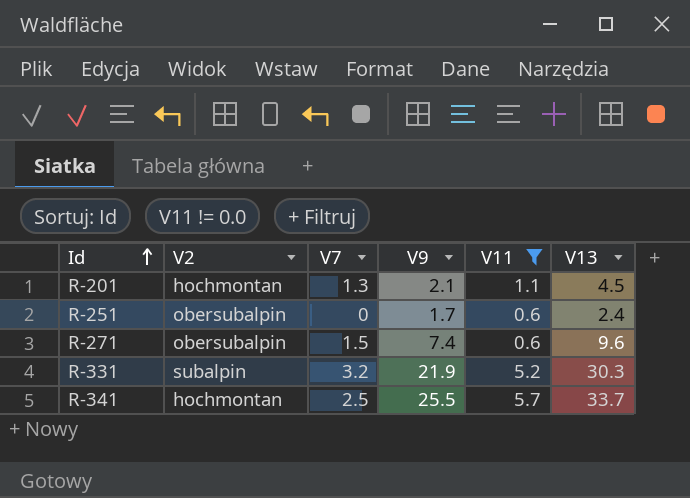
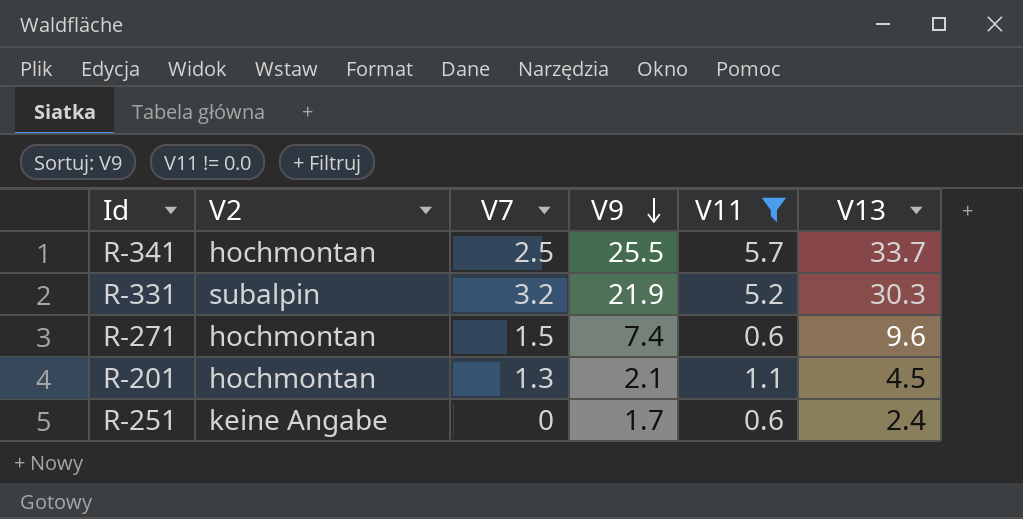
row order: Id ascending -> V9 descending
R-271 | V2: obersubalpin -> hochmontan
R-251 | V2: obersubalpin -> keine Angabe

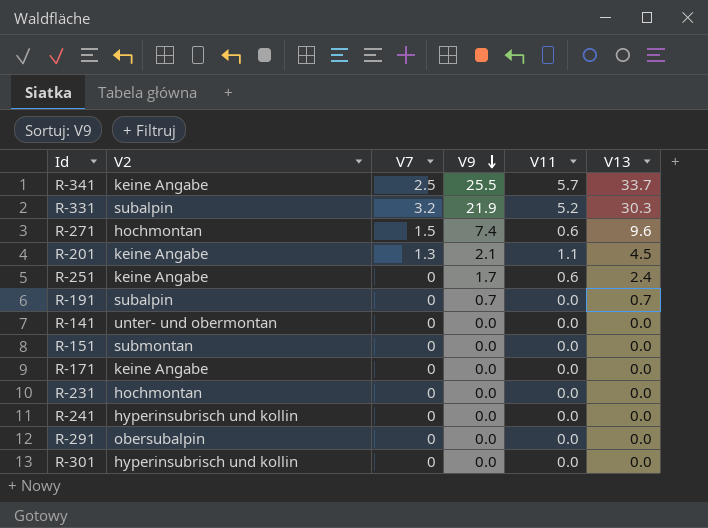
filter: V11 != 0.0 -> none
R-341 | V2: hochmontan -> keine Angabe
R-201 | V2: hochmontan -> keine Angabe

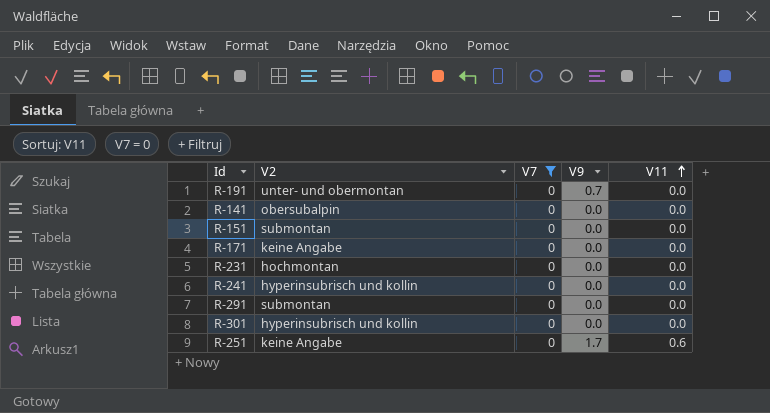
filter: none -> V7 = 0
row order: V9 descending -> V11 ascending
column V13 | position: 6 -> none
R-191 | V2: subalpin -> unter- und obermontan
R-141 | V2: unter- und obermontan -> obersubalpin
R-291 | V2: obersubalpin -> submontan

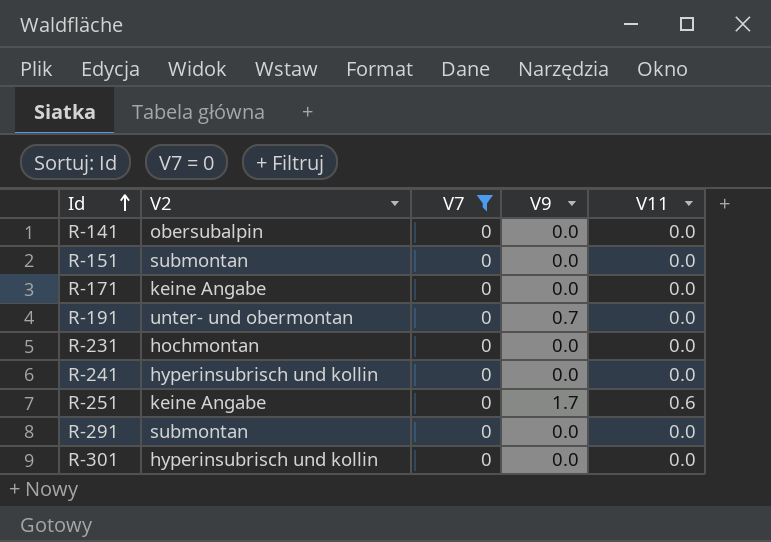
row order: V11 ascending -> Id ascending

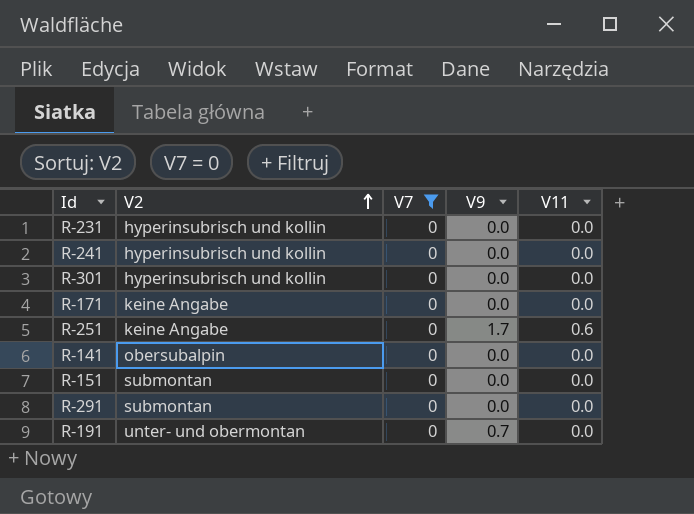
row order: Id ascending -> V2 ascending
R-231 | V2: hochmontan -> hyperinsubrisch und kollin

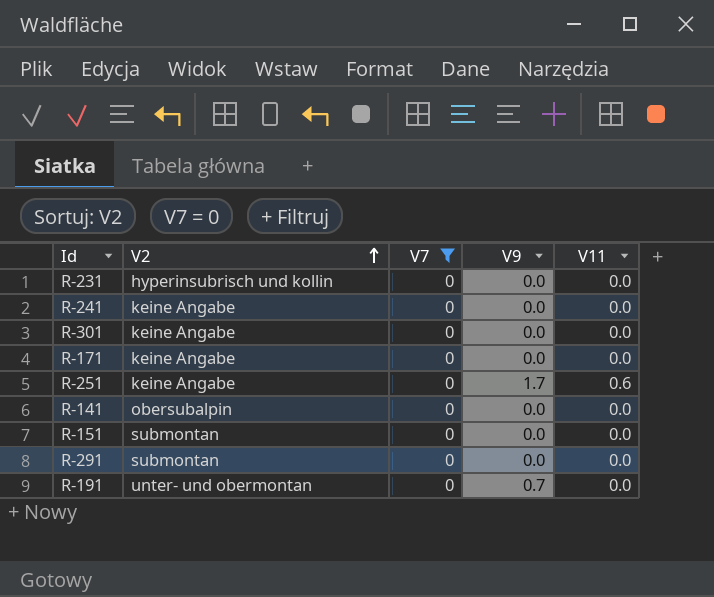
R-241 | V2: hyperinsubrisch und kollin -> keine Angabe
R-301 | V2: hyperinsubrisch und kollin -> keine Angabe

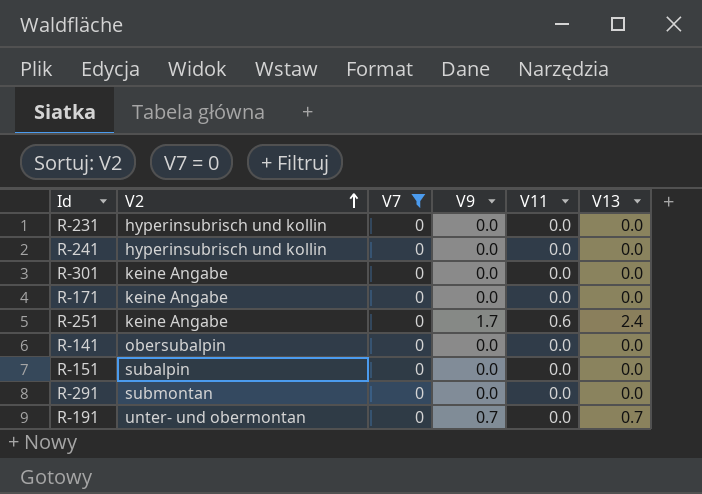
column V13 | position: none -> 6
R-241 | V2: keine Angabe -> hyperinsubrisch und kollin
R-151 | V2: submontan -> subalpin

